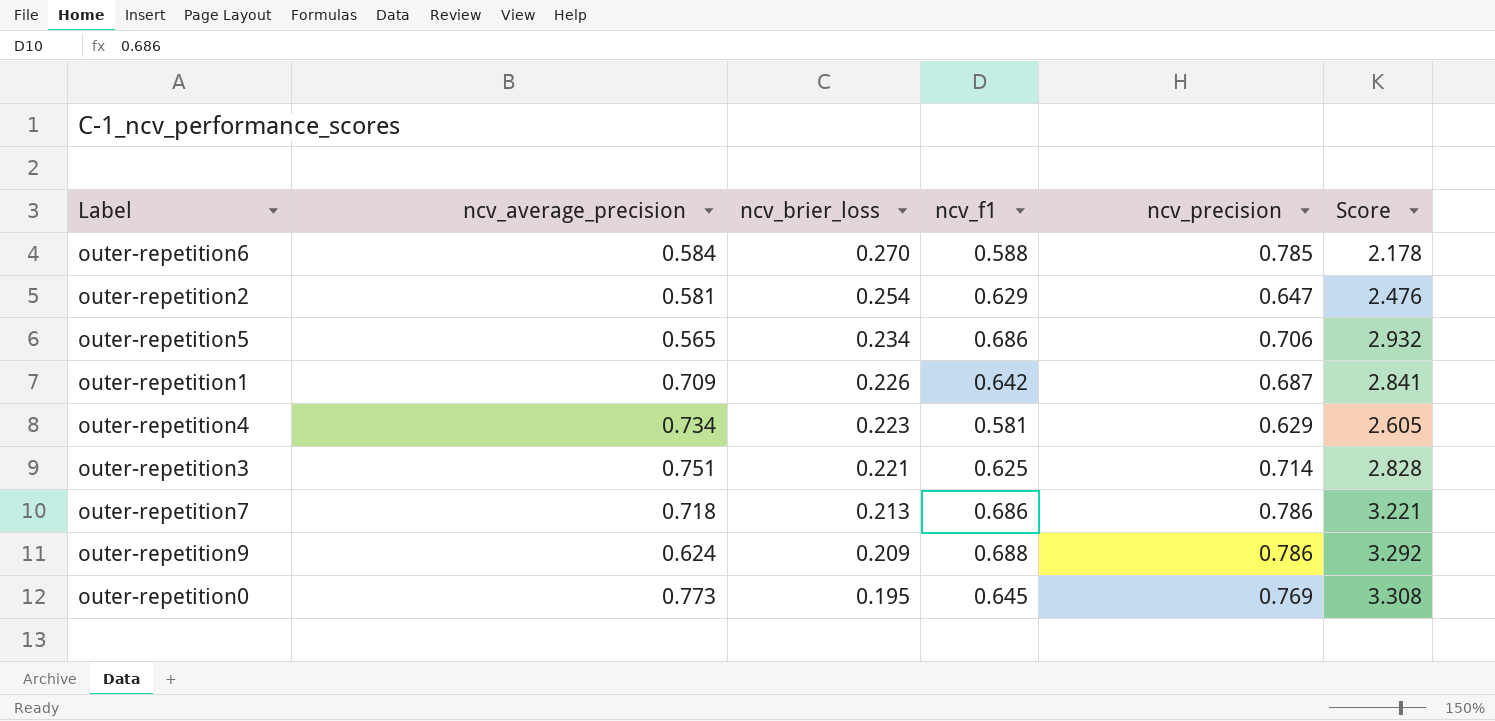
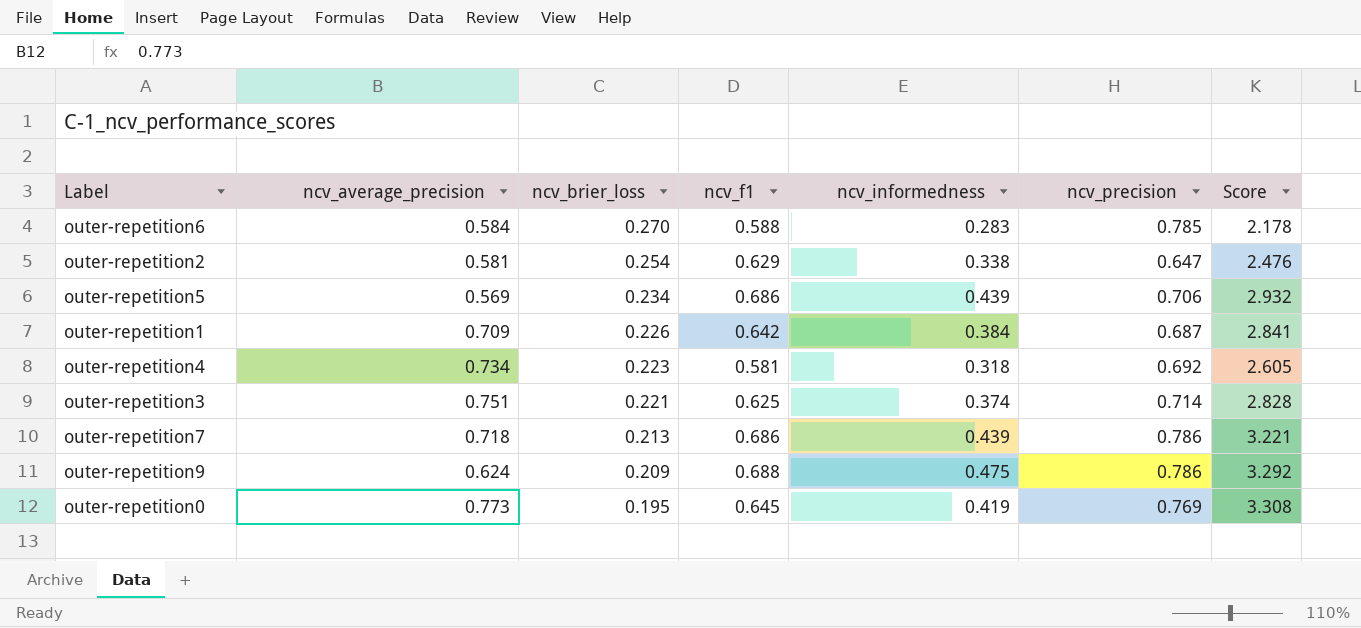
column ncv_informedness | position: none -> 5
outer-repetition5 | ncv_average_precision: 0.565 -> 0.569
outer-repetition4 | ncv_precision: 0.629 -> 0.692

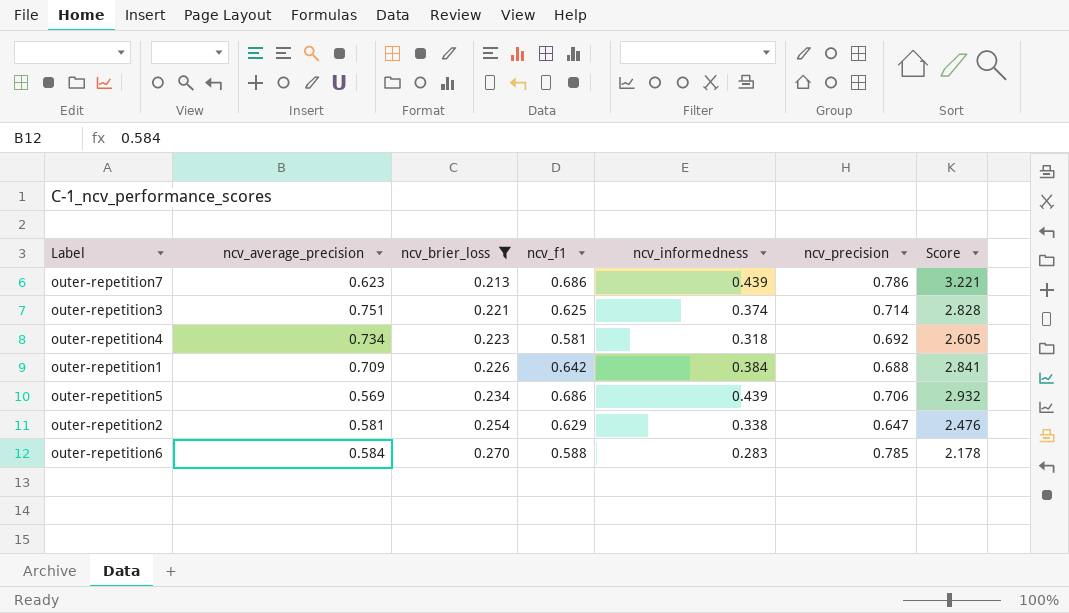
filter: none -> ncv_brier_loss >= 0.213
row order: ncv_brier_loss descending -> ncv_brier_loss ascending
outer-repetition7 | ncv_average_precision: 0.718 -> 0.623
outer-repetition1 | ncv_precision: 0.687 -> 0.688

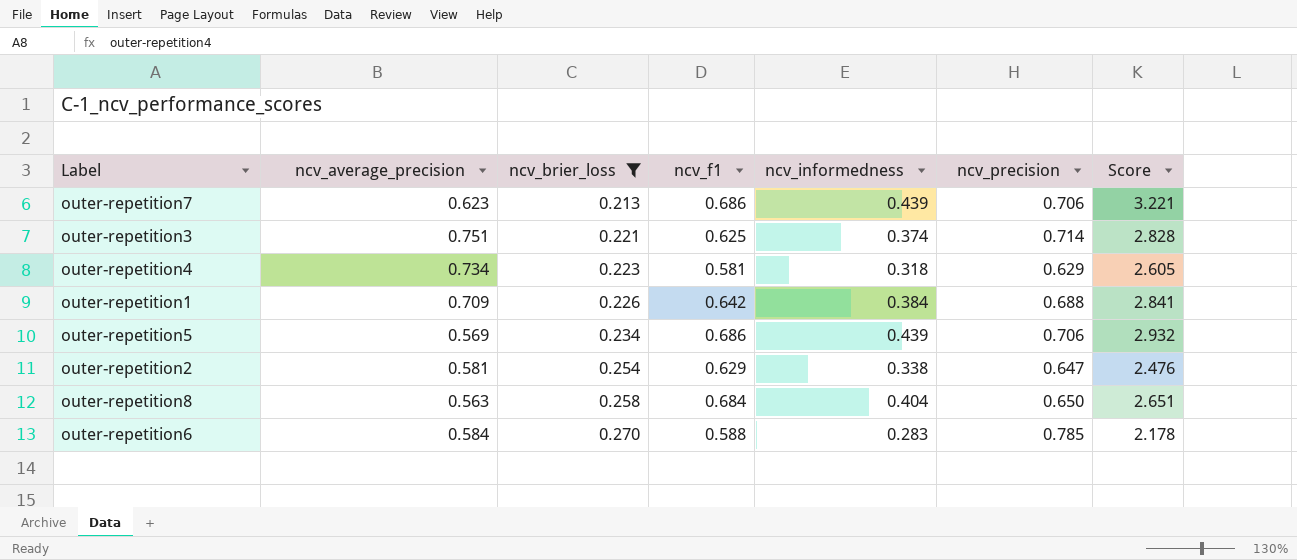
outer-repetition7 | ncv_precision: 0.786 -> 0.706
outer-repetition4 | ncv_precision: 0.692 -> 0.629
row outer-repetition8: none -> 0.563 | 0.258 | 0.684 | 0.404 | 0.650 | 2.651

